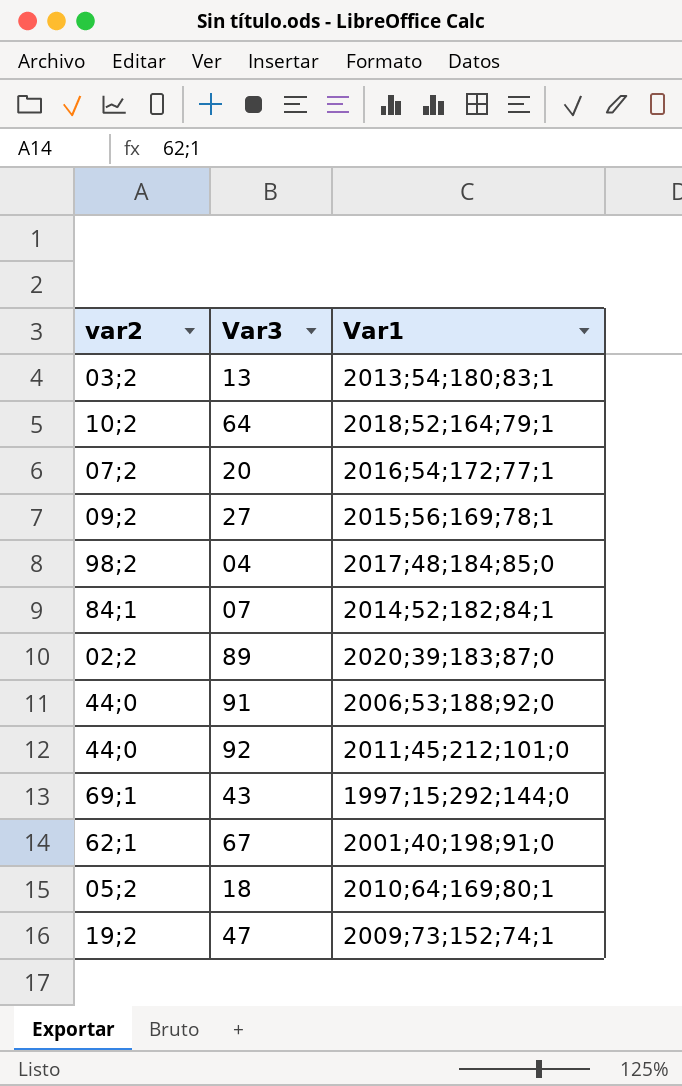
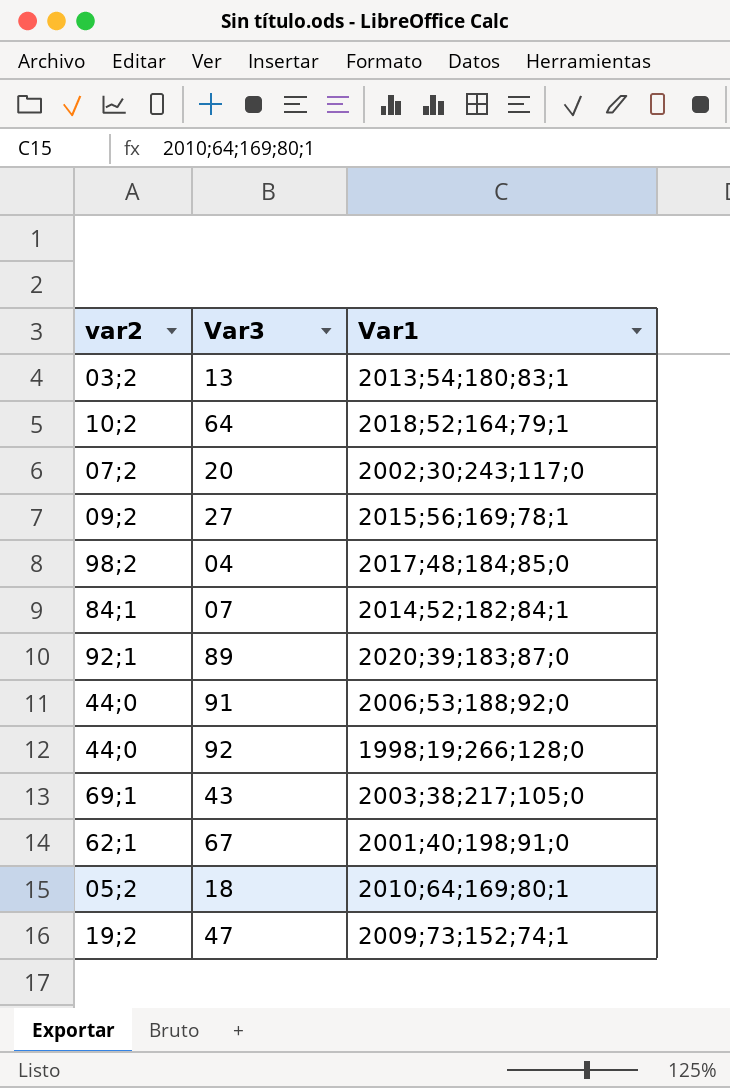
20 | Var1: 2016;54;172;77;1 -> 2002;30;243;117;0
89 | var2: 02;2 -> 92;1
92 | Var1: 2011;45;212;101;0 -> 1998;19;266;128;0
43 | Var1: 1997;15;292;144;0 -> 2003;38;217;105;0

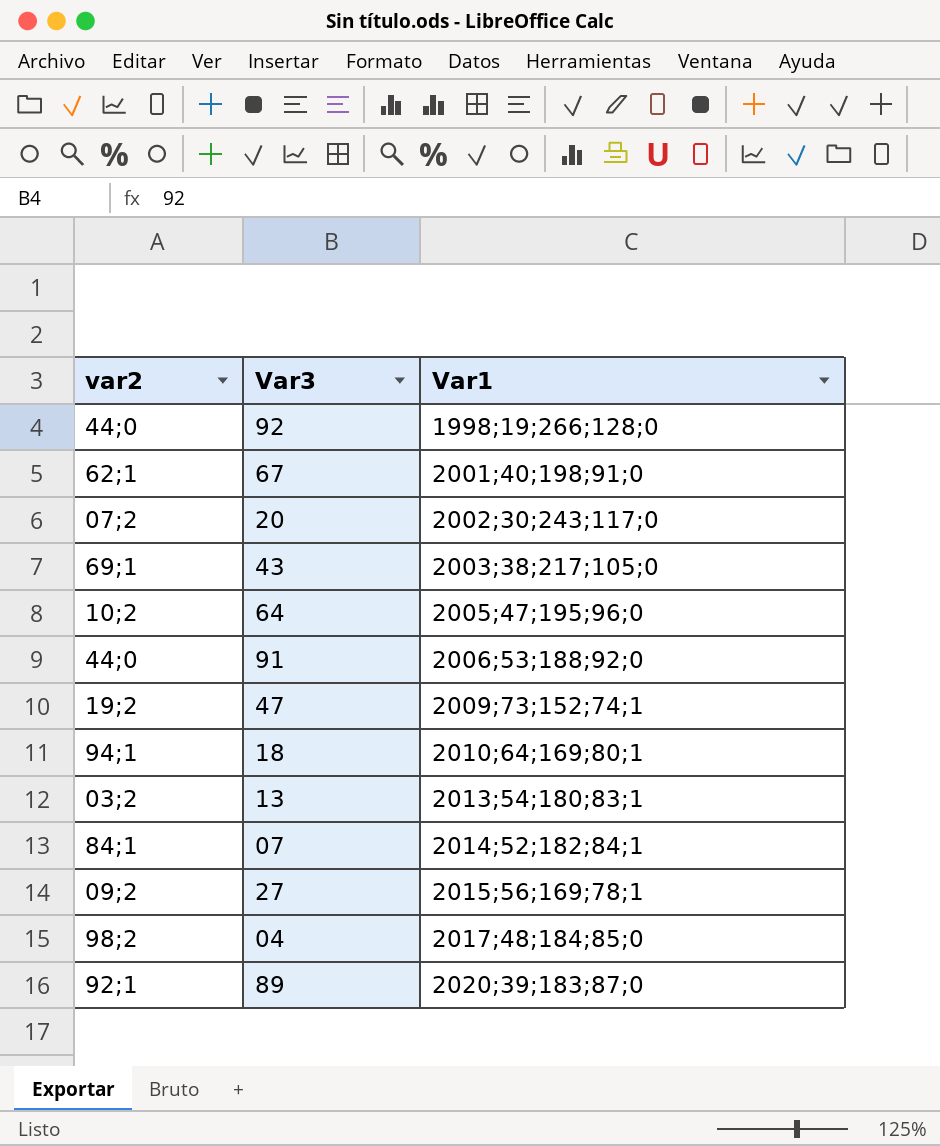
row order: none -> Var1 ascending
64 | Var1: 2018;52;164;79;1 -> 2005;47;195;96;0
18 | var2: 05;2 -> 94;1

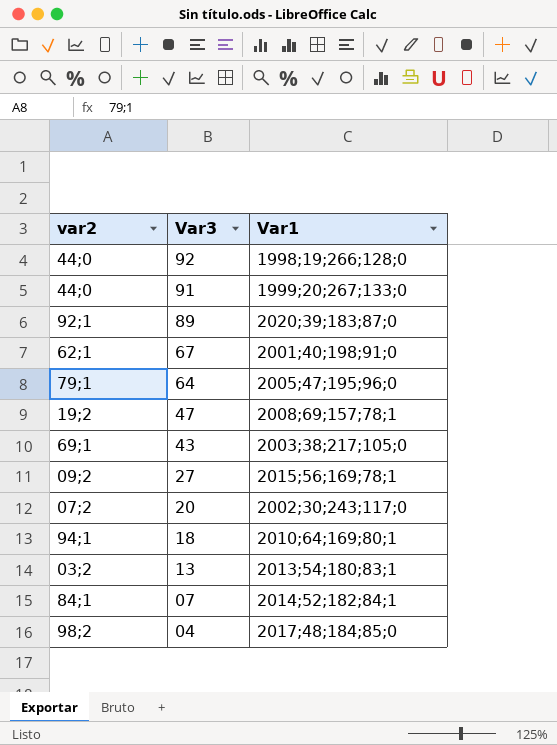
row order: Var1 ascending -> Var3 descending
91 | Var1: 2006;53;188;92;0 -> 1999;20;267;133;0
64 | var2: 10;2 -> 79;1
47 | Var1: 2009;73;152;74;1 -> 2008;69;157;78;1

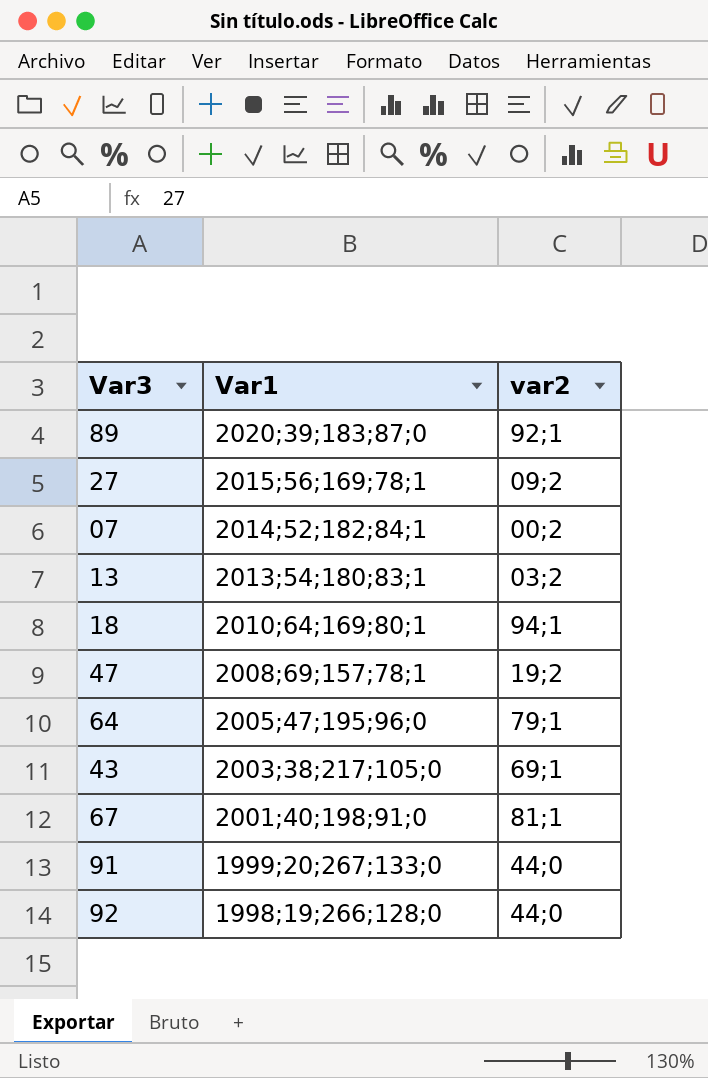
row order: Var3 descending -> Var1 descending
column var2 | position: 1 -> 3
row 20: 07;2 | 2002;30;243;117;0 -> none
row 04: 98;2 | 2017;48;184;85;0 -> none
07 | var2: 84;1 -> 00;2
67 | var2: 62;1 -> 81;1

